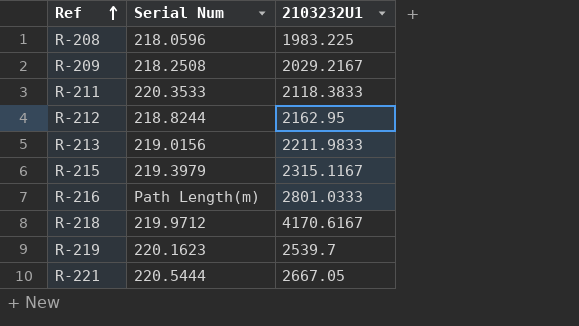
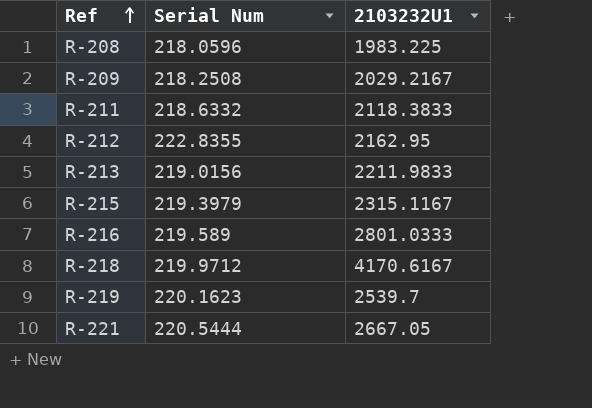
R-211 | Serial Num: 220.3533 -> 218.6332
R-212 | Serial Num: 218.8244 -> 222.8355
R-216 | Serial Num: Path Length(m) -> 219.589

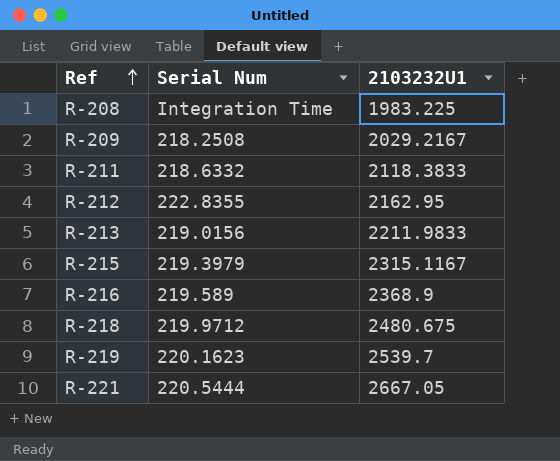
R-208 | Serial Num: 218.0596 -> Integration Time
R-216 | 2103232U1: 2801.0333 -> 2368.9
R-218 | 2103232U1: 4170.6167 -> 2480.675

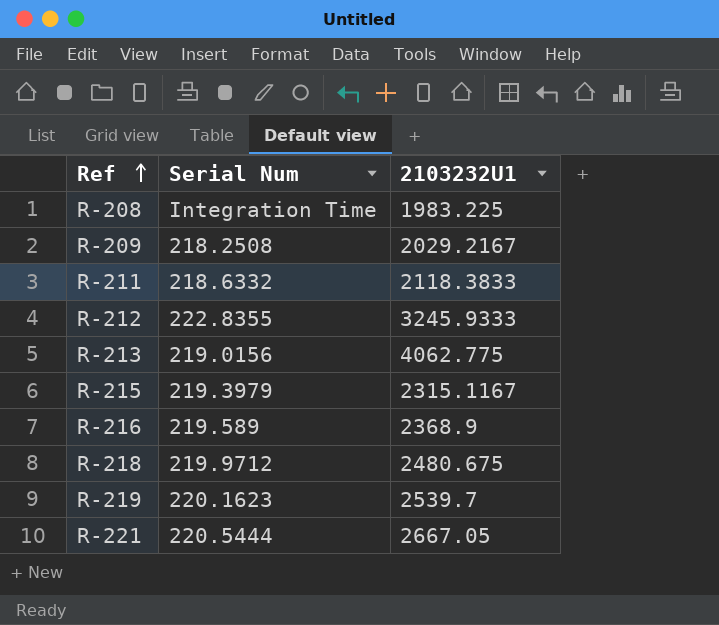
R-212 | 2103232U1: 2162.95 -> 3245.9333
R-213 | 2103232U1: 2211.9833 -> 4062.775

